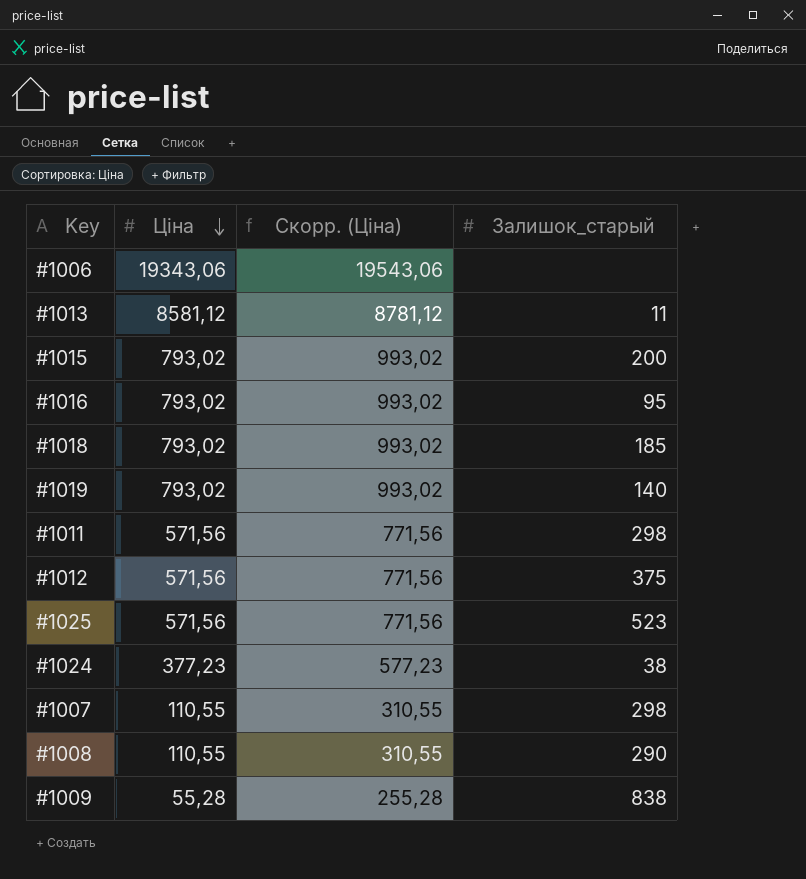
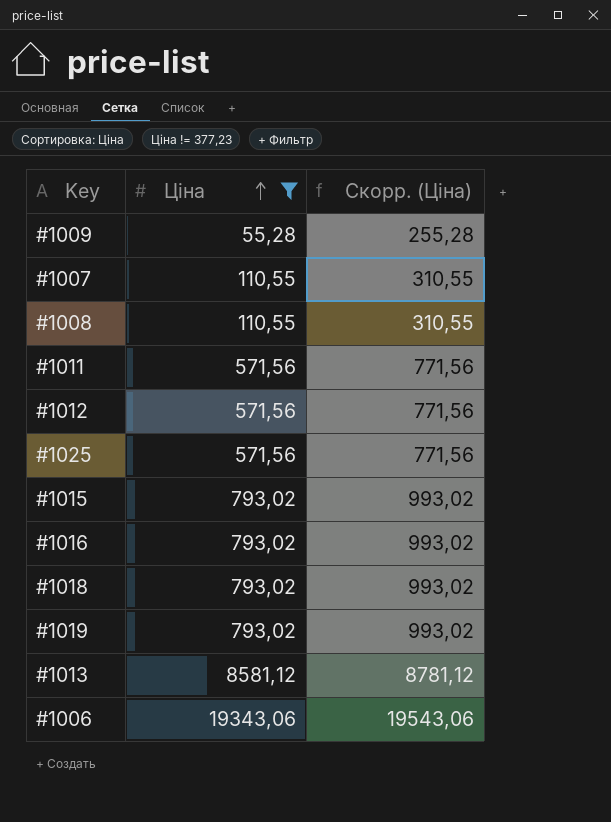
filter: none -> Ціна != 377,23
row order: Ціна descending -> Ціна ascending
column Залишок_старый | position: 4 -> none

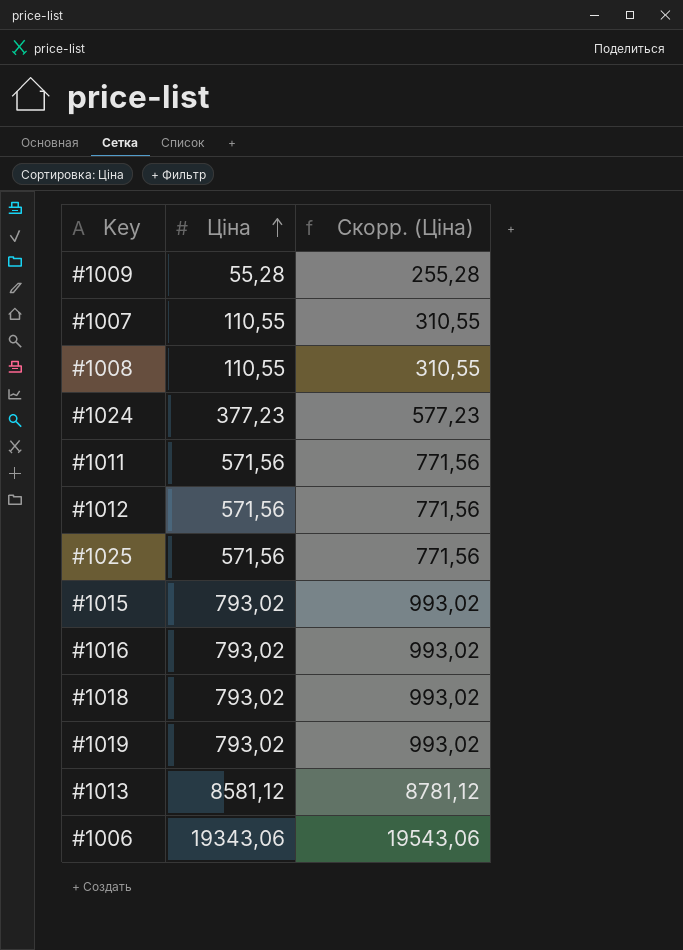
filter: Ціна != 377,23 -> none

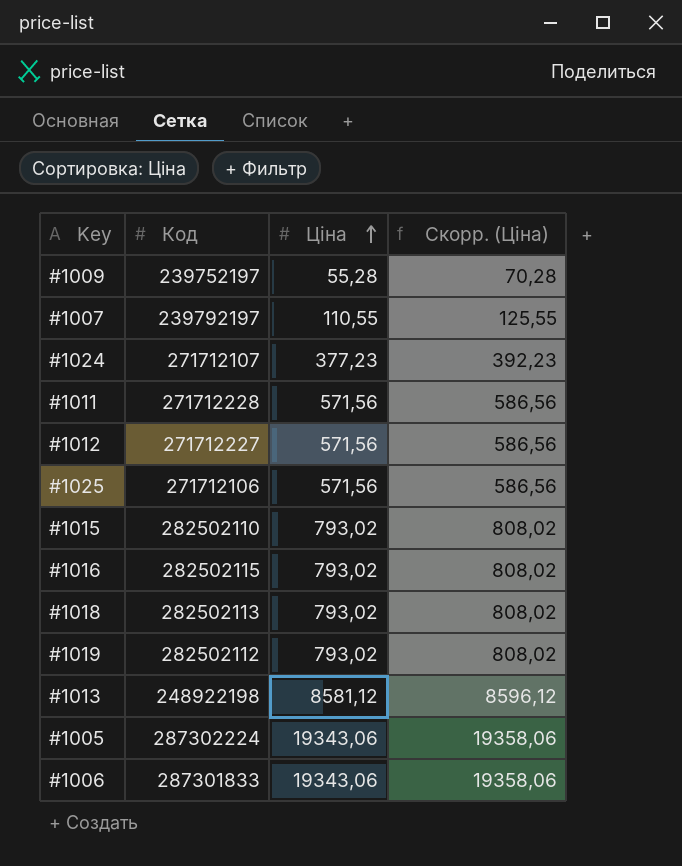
column Код | position: none -> 2
column Скорр. (Ціна) | formula: [Ціна] + 200 -> [Ціна] + 15
row #1008: 110,55 | 310,55 -> none
row #1005: none -> 287302224 | 19343,06 | 19358,06

